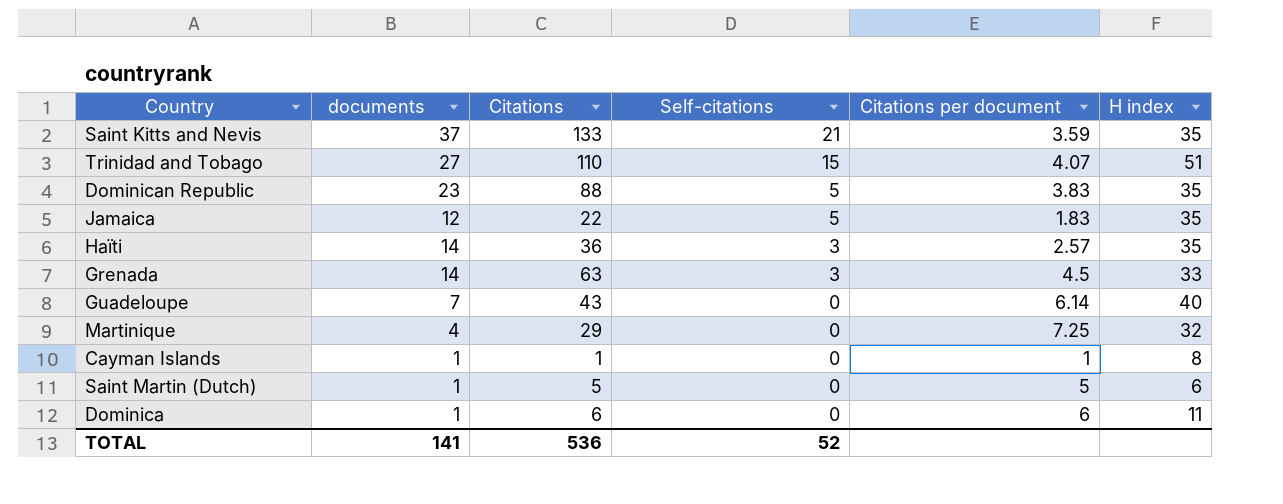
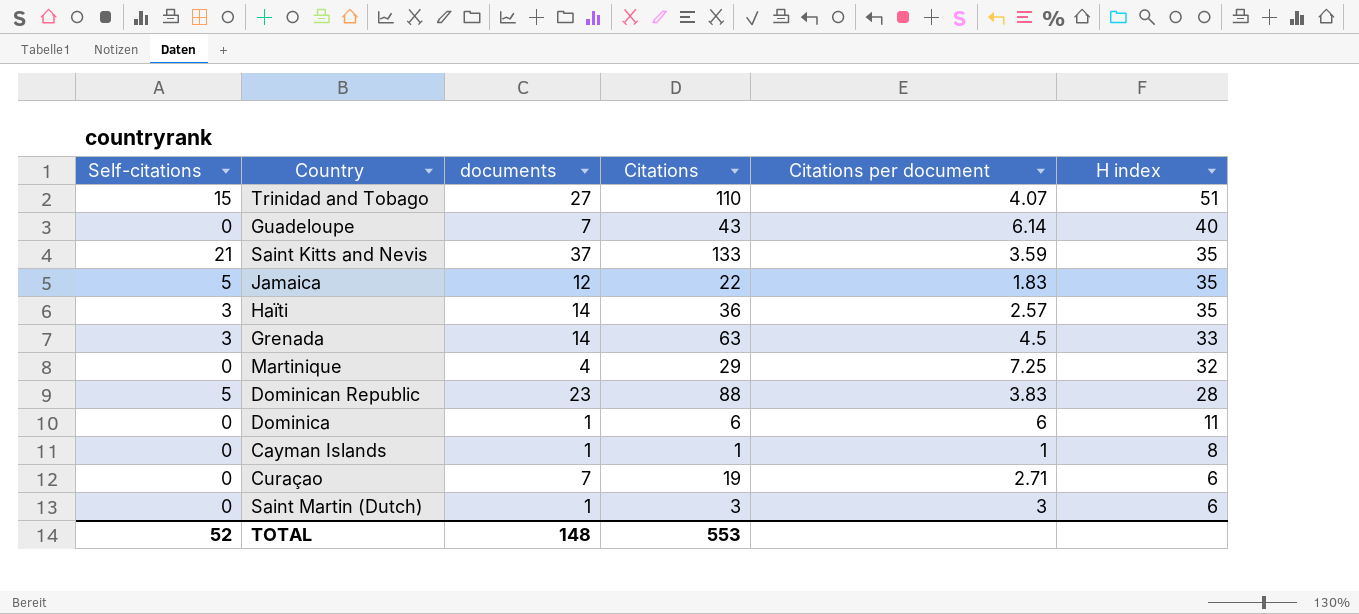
row order: Self-citations descending -> H index descending
column Self-citations | position: 4 -> 1
Dominican Republic | H index: 35 -> 28
row Curaçao: none -> 0 | 7 | 19 | 2.71 | 6
Saint Martin (Dutch) | Citations: 5 -> 3
Saint Martin (Dutch) | Citations per document: 5 -> 3
TOTAL | documents: 141 -> 148
TOTAL | Citations: 536 -> 553

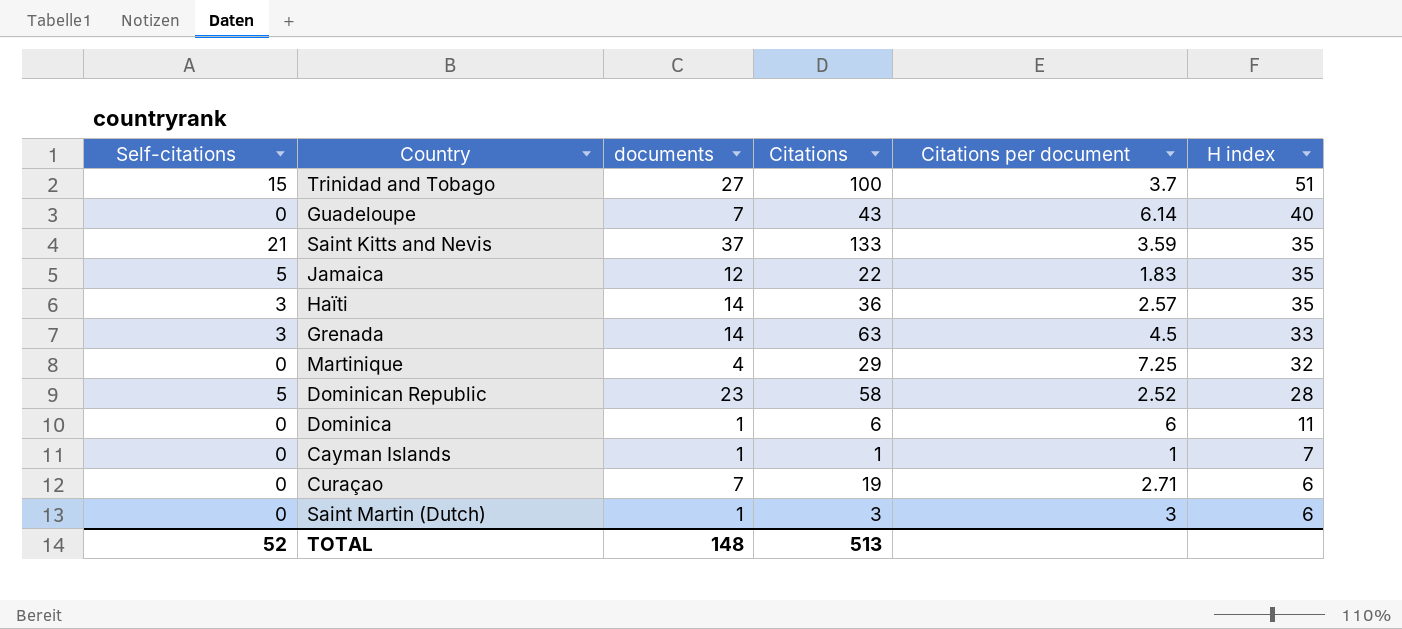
Trinidad and Tobago | Citations: 110 -> 100
Trinidad and Tobago | Citations per document: 4.07 -> 3.7
Dominican Republic | Citations: 88 -> 58
Dominican Republic | Citations per document: 3.83 -> 2.52
Cayman Islands | H index: 8 -> 7
TOTAL | Citations: 553 -> 513

